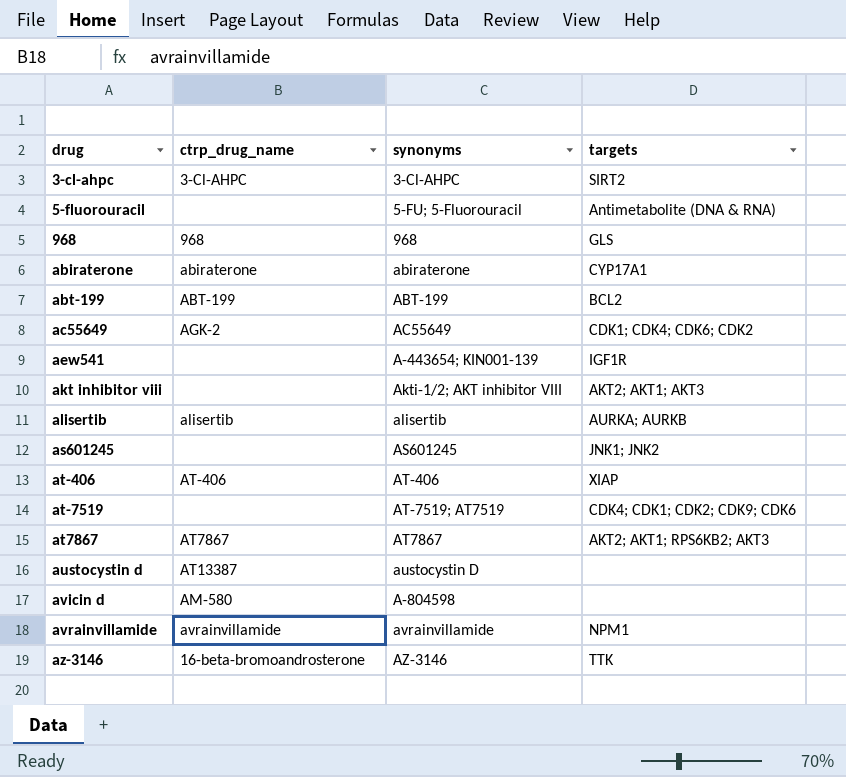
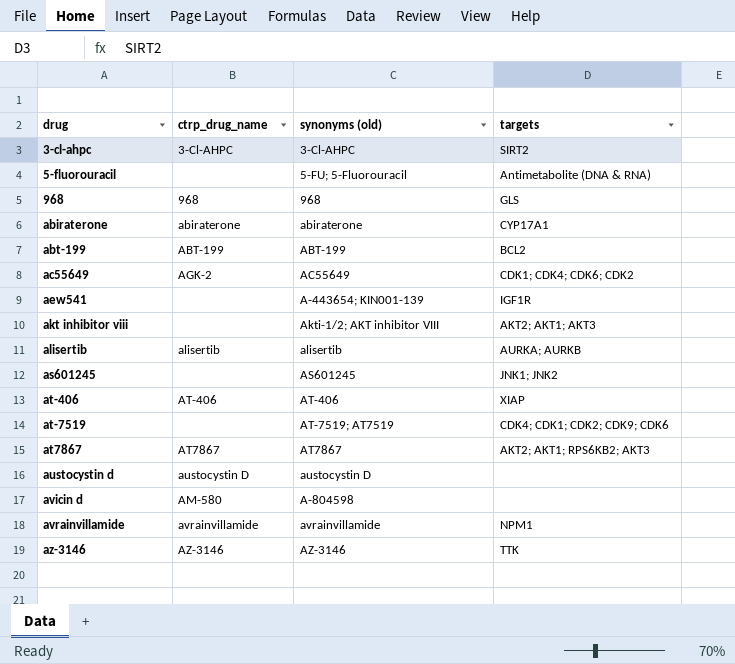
column name: synonyms -> synonyms (old)
austocystin d | ctrp_drug_name: AT13387 -> austocystin D
az-3146 | ctrp_drug_name: 16-beta-bromoandrosterone -> AZ-3146

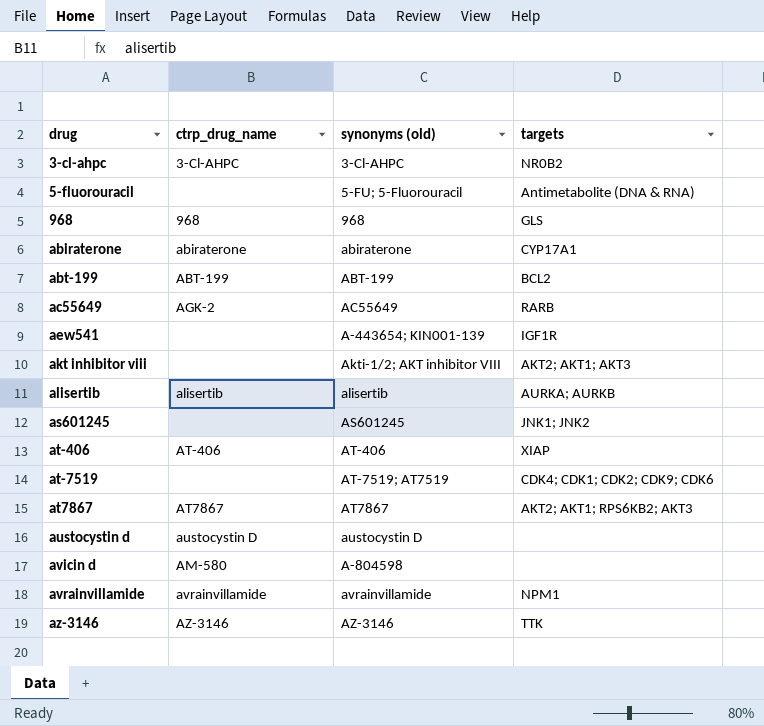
3-cl-ahpc | targets: SIRT2 -> NR0B2
ac55649 | targets: CDK1; CDK4; CDK6; CDK2 -> RARB

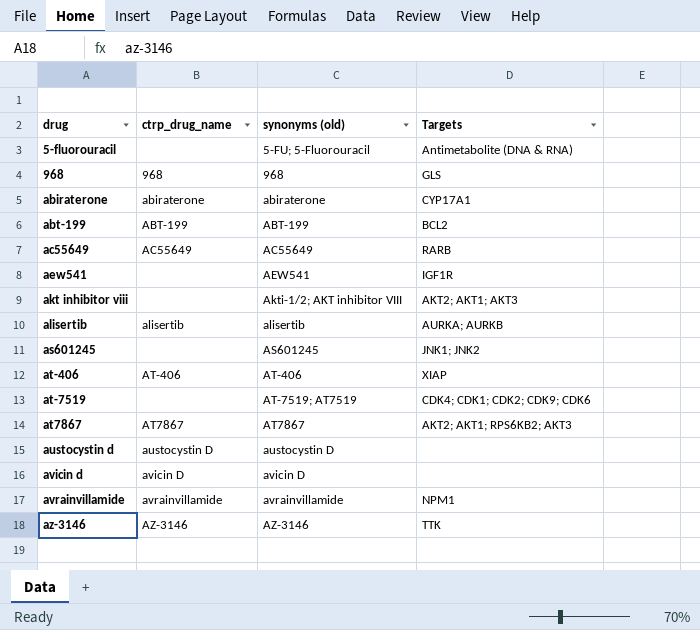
column name: targets -> Targets
row 3-cl-ahpc: 3-Cl-AHPC | 3-Cl-AHPC | NR0B2 -> none
ac55649 | ctrp_drug_name: AGK-2 -> AC55649
aew541 | synonyms (old): A-443654; KIN001-139 -> AEW541
avicin d | ctrp_drug_name: AM-580 -> avicin D
avicin d | synonyms (old): A-804598 -> avicin D

